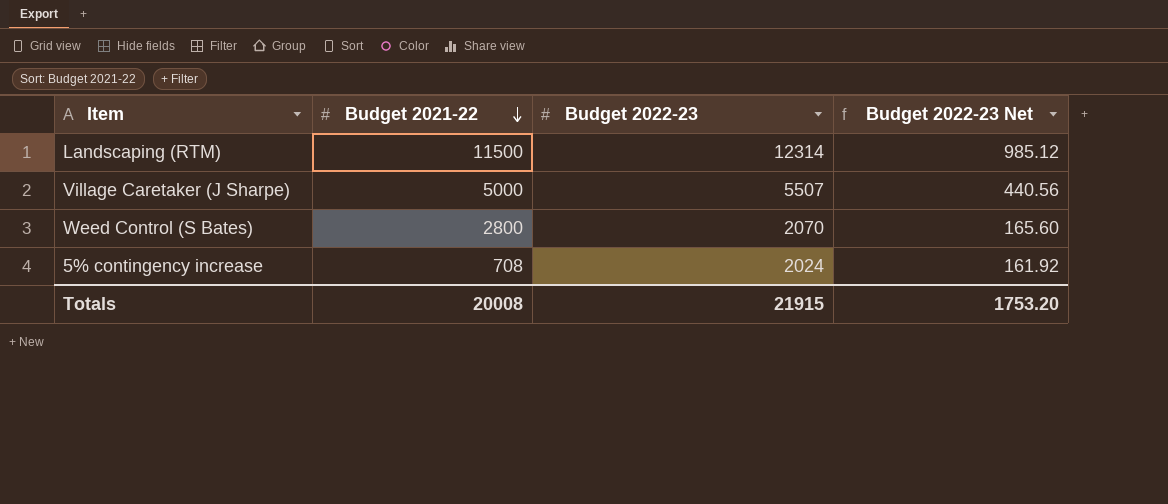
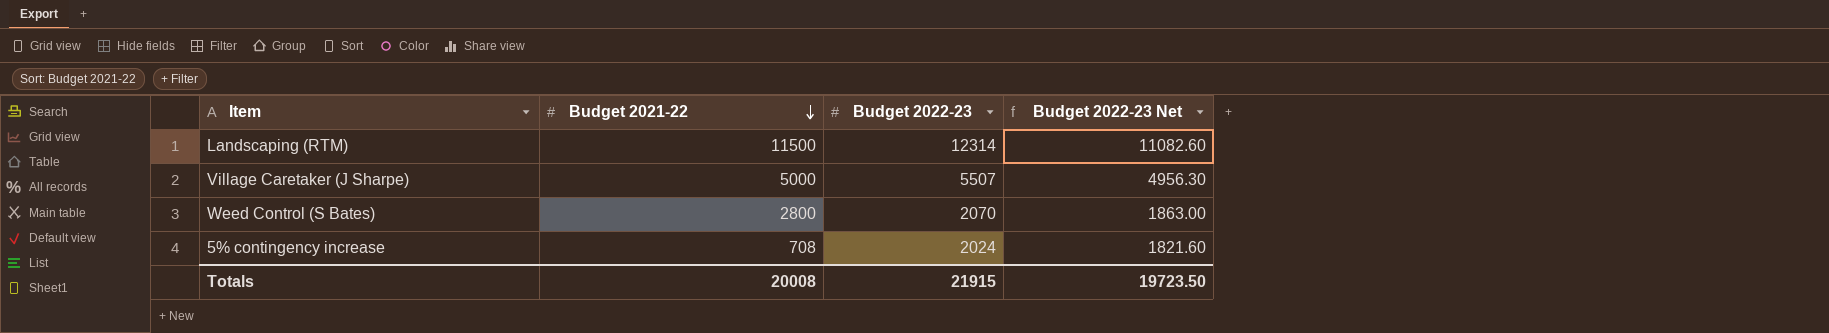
column Budget 2022-23 Net | formula: [Budget 2022-23] * 0.08 -> [Budget 2022-23] * 0.9
Totals | Budget 2022-23 Net: 1753.20 -> 19723.50

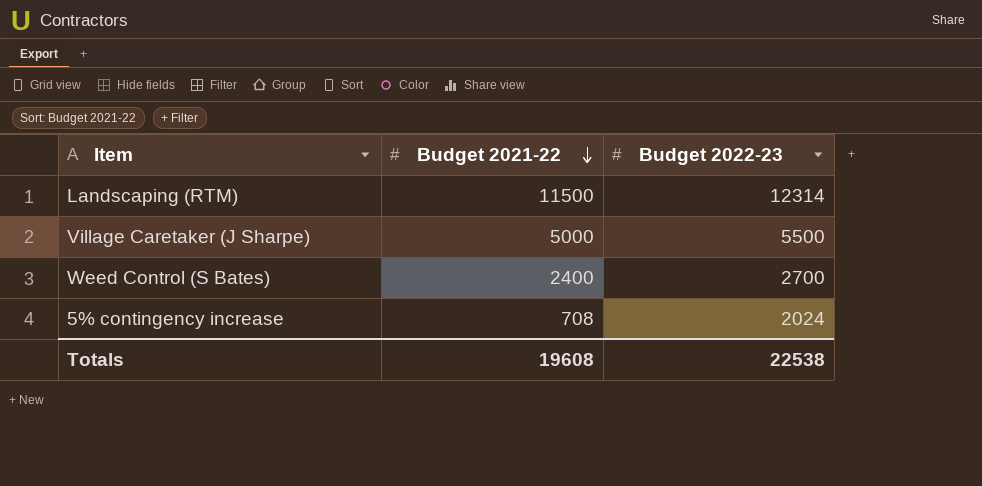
column Budget 2022-23 Net | formula: [Budget 2022-23] * 0.9 -> none
Village Caretaker (J Sharpe) | Budget 2022-23: 5507 -> 5500
Weed Control (S Bates) | Budget 2021-22: 2800 -> 2400
Weed Control (S Bates) | Budget 2022-23: 2070 -> 2700
Totals | Budget 2021-22: 20008 -> 19608
Totals | Budget 2022-23: 21915 -> 22538

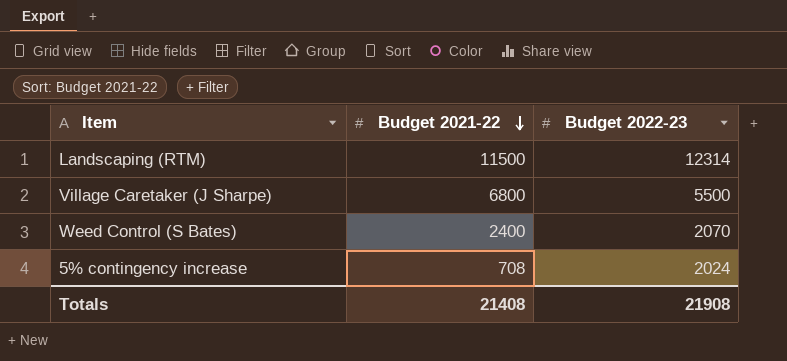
Village Caretaker (J Sharpe) | Budget 2021-22: 5000 -> 6800
Weed Control (S Bates) | Budget 2022-23: 2700 -> 2070
Totals | Budget 2021-22: 19608 -> 21408
Totals | Budget 2022-23: 22538 -> 21908

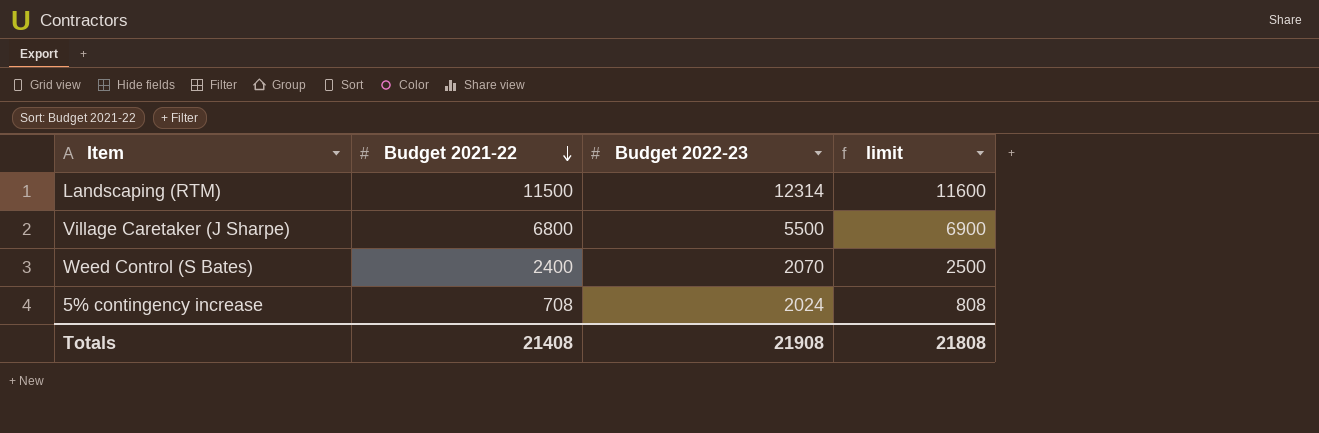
column limit | formula: none -> [Budget 2021-22] + 100

